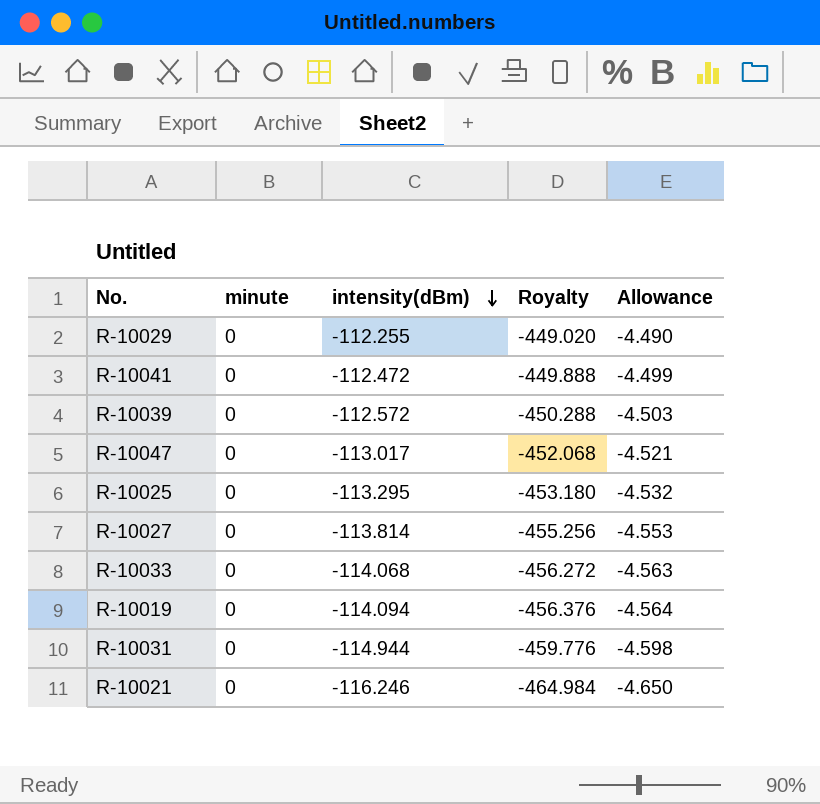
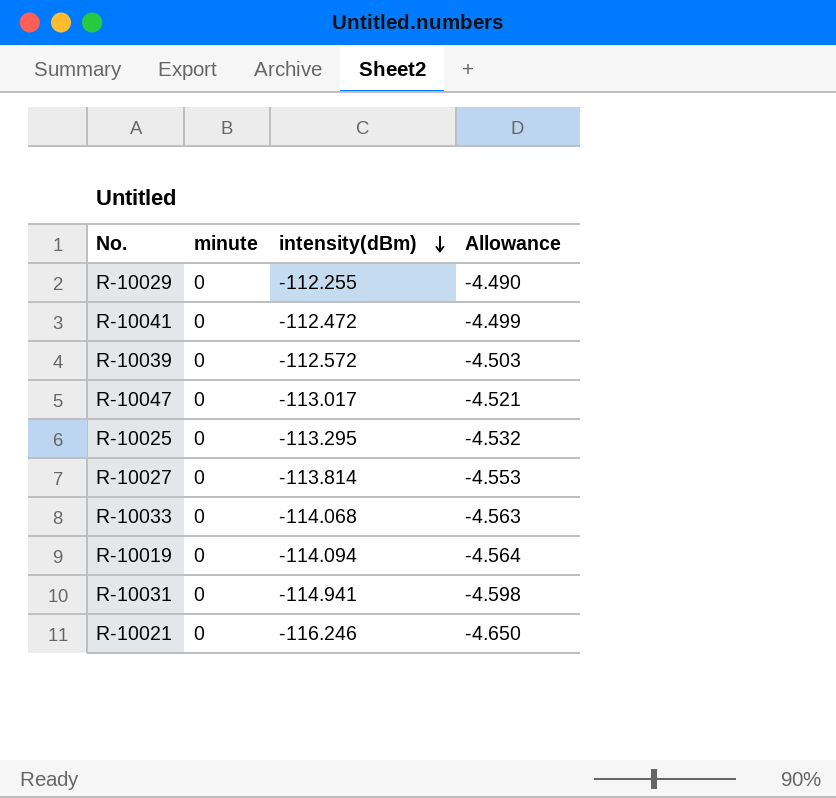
column Royalty | formula: [intensity(dBm)] * 4 -> none
R-10031 | intensity(dBm): -114.944 -> -114.941

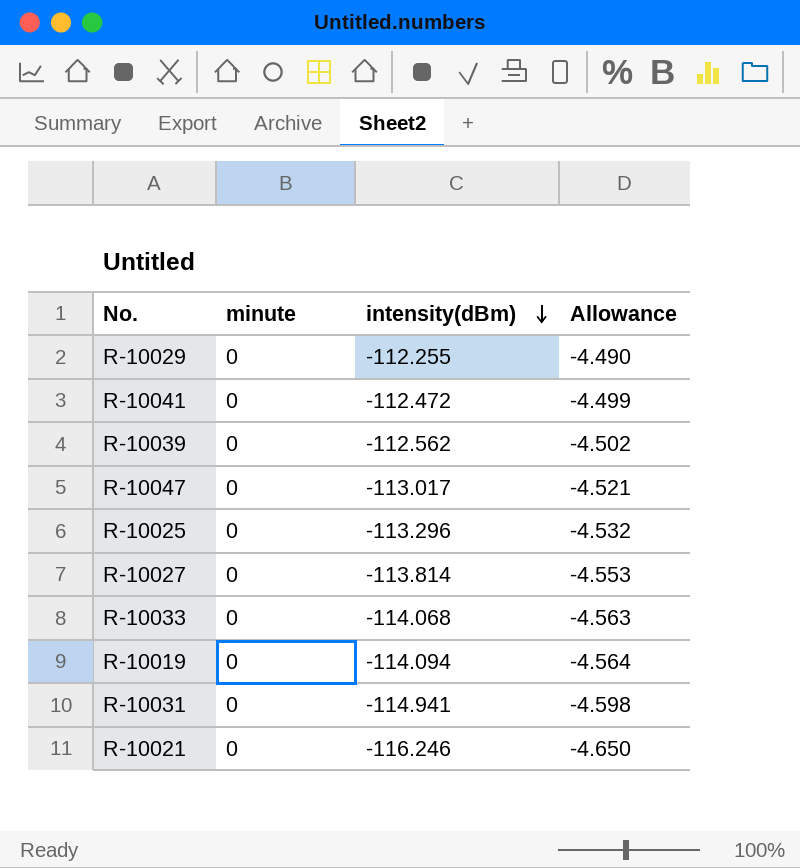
R-10039 | intensity(dBm): -112.572 -> -112.562
R-10039 | Allowance: -4.503 -> -4.502
R-10025 | intensity(dBm): -113.295 -> -113.296

